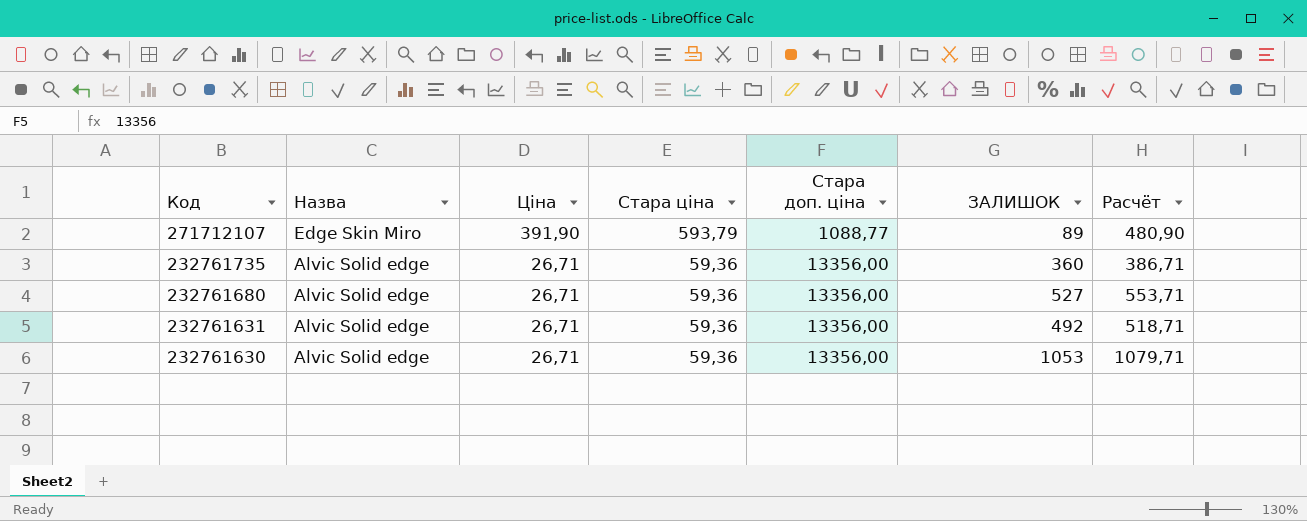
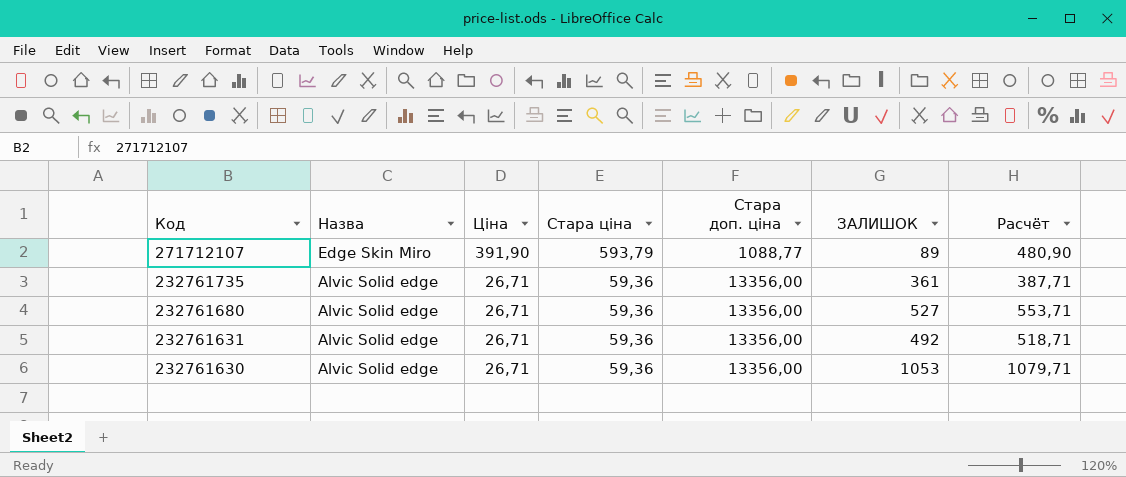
232761735 | ЗАЛИШОК: 360 -> 361
232761735 | Расчёт: 386,71 -> 387,71

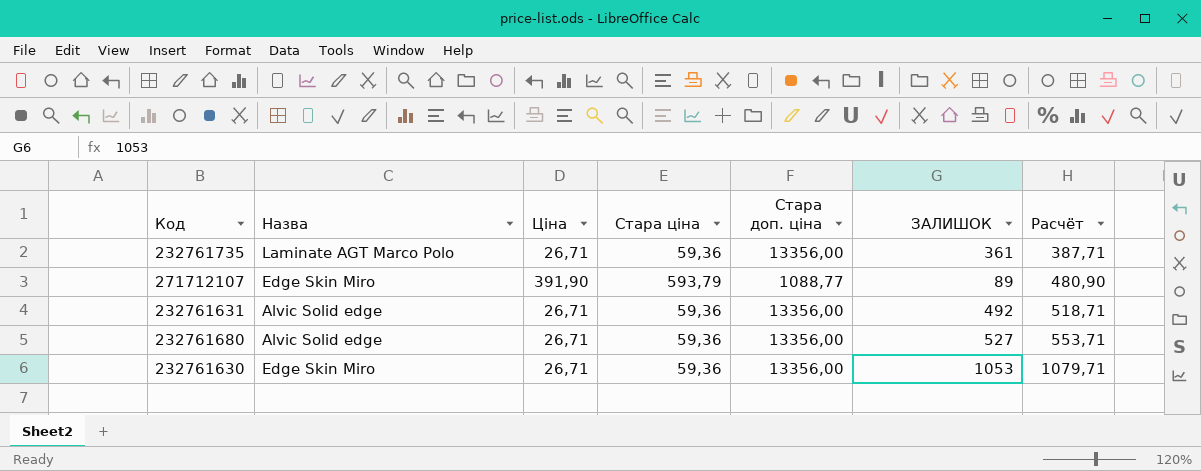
row order: Код descending -> Расчёт ascending
232761735 | Назва: Alvic Solid edge -> Laminate AGT Marco Polo
232761630 | Назва: Alvic Solid edge -> Edge Skin Miro

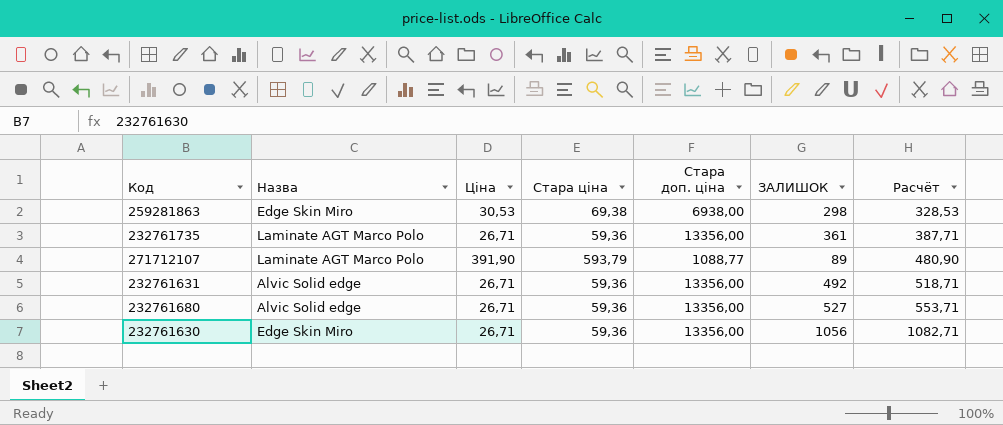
row 259281863: none -> Edge Skin Miro | 30,53 | 69,38 | 6938,00 | 298 | 328,53
271712107 | Назва: Edge Skin Miro -> Laminate AGT Marco Polo
232761630 | ЗАЛИШОК: 1053 -> 1056
232761630 | Расчёт: 1079,71 -> 1082,71

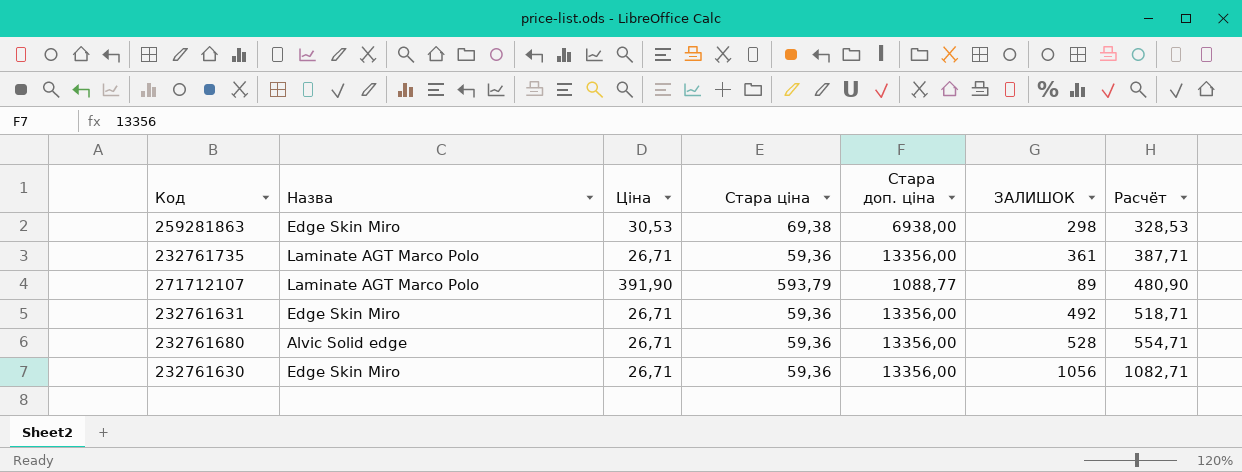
232761631 | Назва: Alvic Solid edge -> Edge Skin Miro
232761680 | ЗАЛИШОК: 527 -> 528
232761680 | Расчёт: 553,71 -> 554,71

